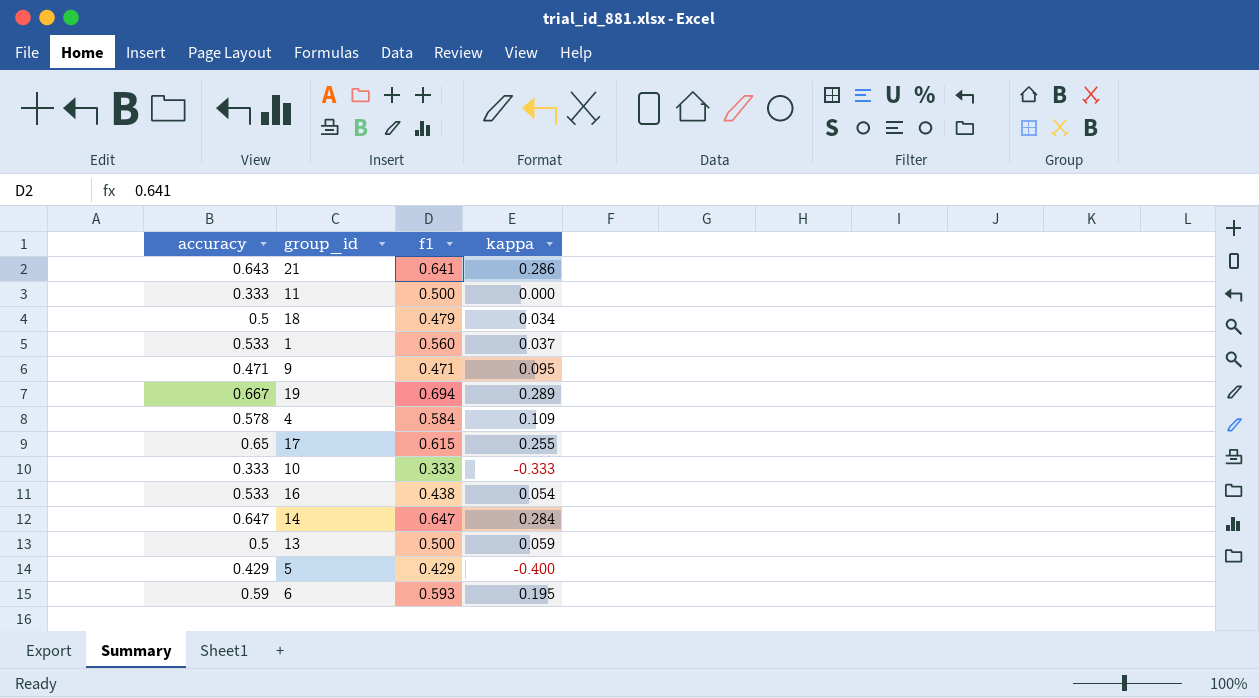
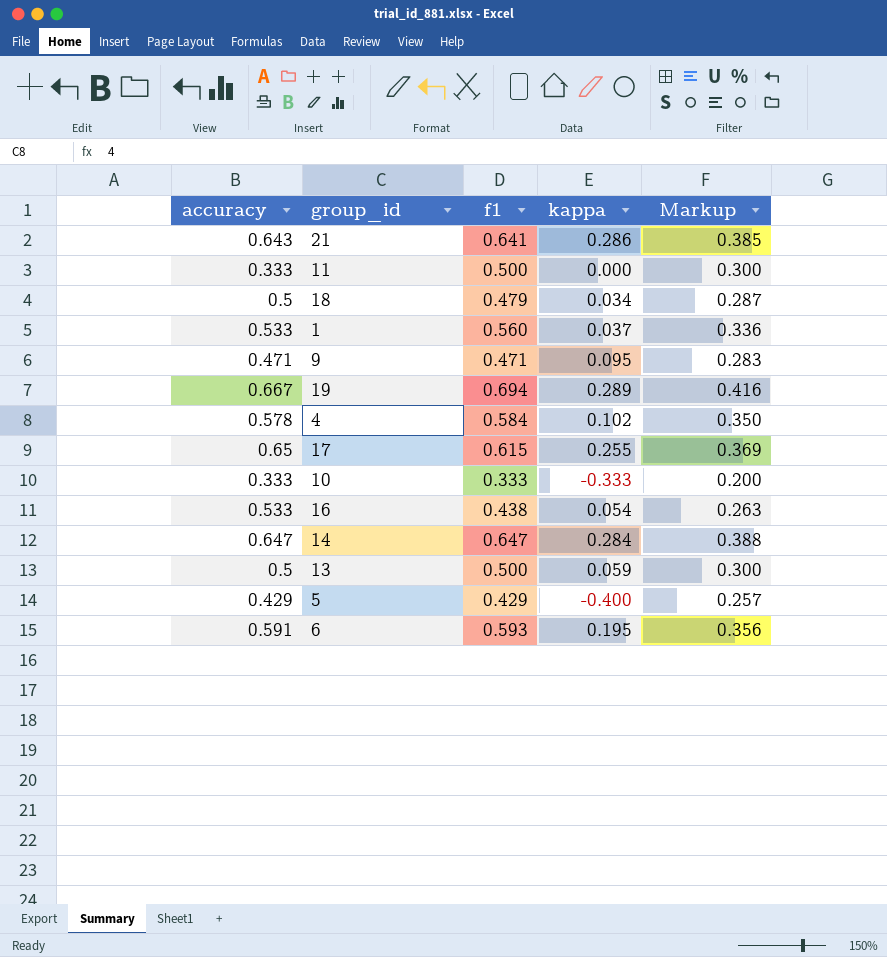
column Markup | formula: none -> [f1] * 0.6
4 | kappa: 0.109 -> 0.102
6 | accuracy: 0.59 -> 0.591

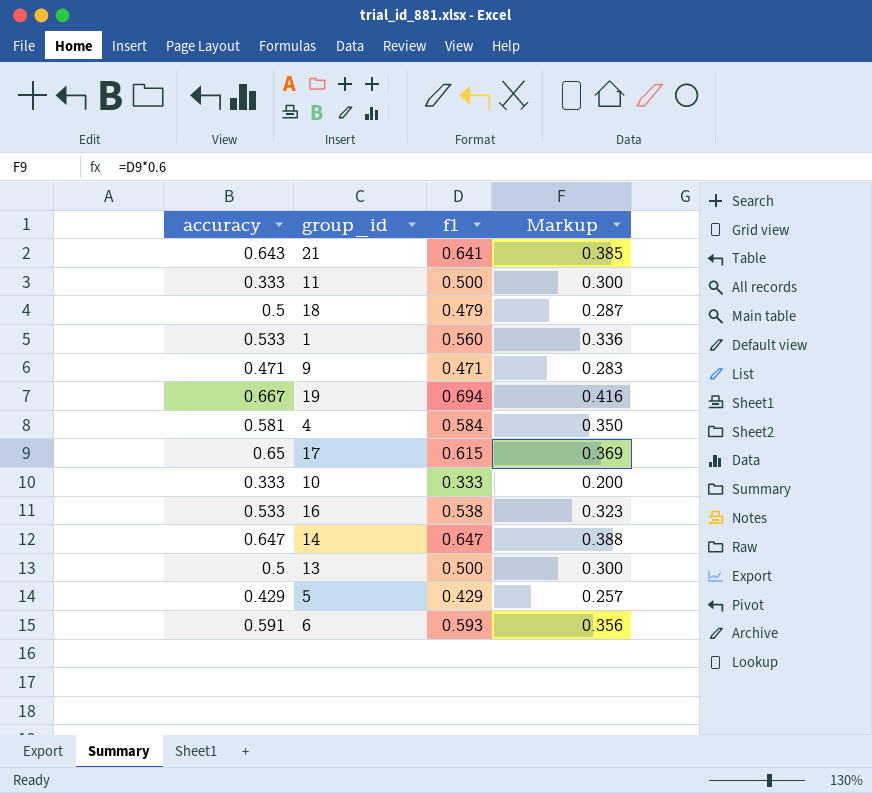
column kappa | position: 4 -> none
4 | accuracy: 0.578 -> 0.581
16 | f1: 0.438 -> 0.538
16 | Markup: 0.263 -> 0.323

